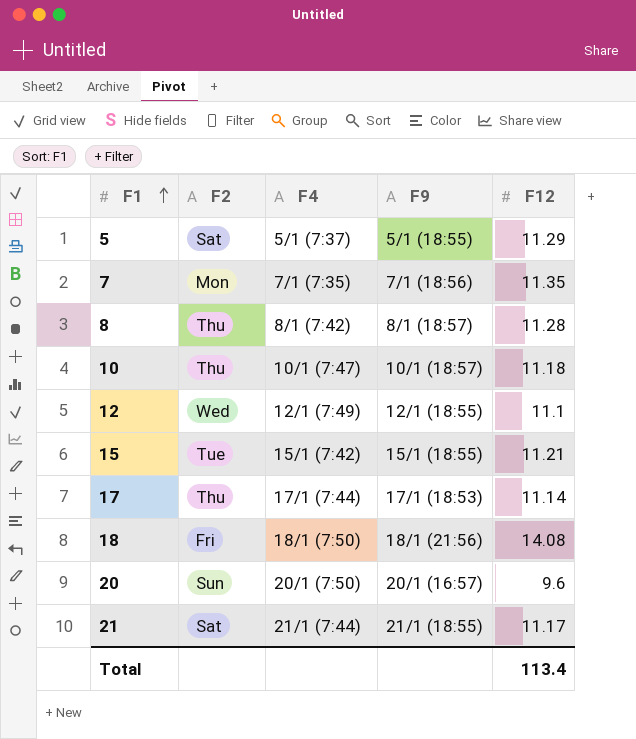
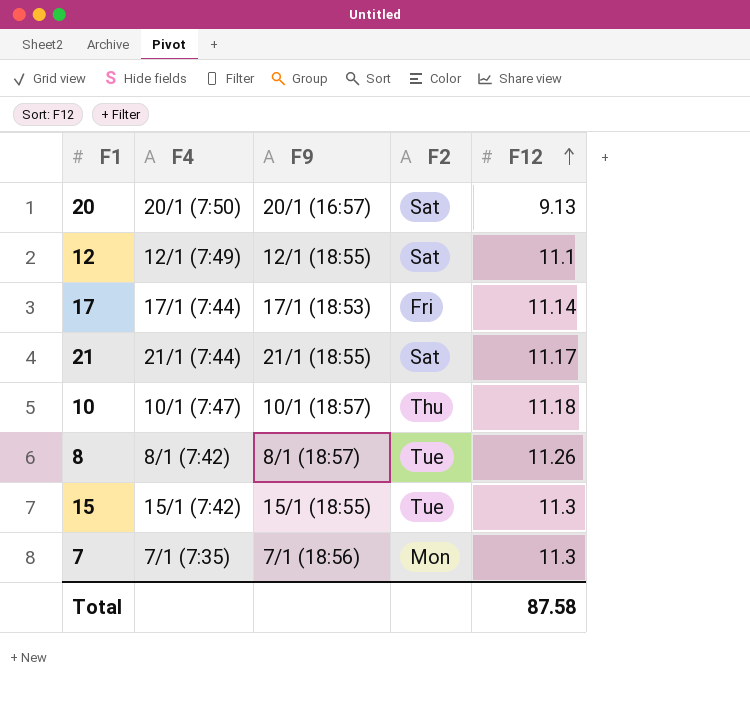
row order: F1 ascending -> F12 ascending
column F2 | position: 2 -> 4
row 5: Sat | 5/1 (7:37) | 5/1 (18:55) | 11.29 -> none
row 18: Fri | 18/1 (7:50) | 18/1 (21:56) | 14.08 -> none
20 | F2: Sun -> Sat
20 | F12: 9.6 -> 9.13
12 | F2: Wed -> Sat
17 | F2: Thu -> Fri
8 | F2: Thu -> Tue
8 | F12: 11.28 -> 11.26
15 | F12: 11.21 -> 11.3
7 | F12: 11.35 -> 11.3
Total | F12: 113.4 -> 87.58

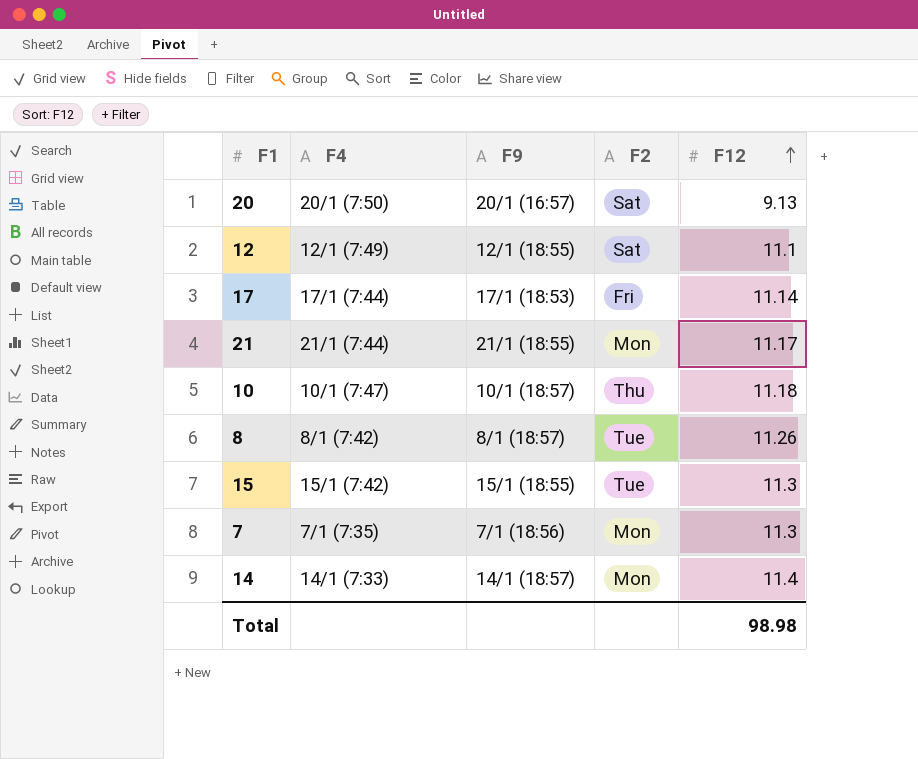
21 | F2: Sat -> Mon
row 14: none -> 14/1 (7:33) | 14/1 (18:57) | Mon | 11.4
Total | F12: 87.58 -> 98.98

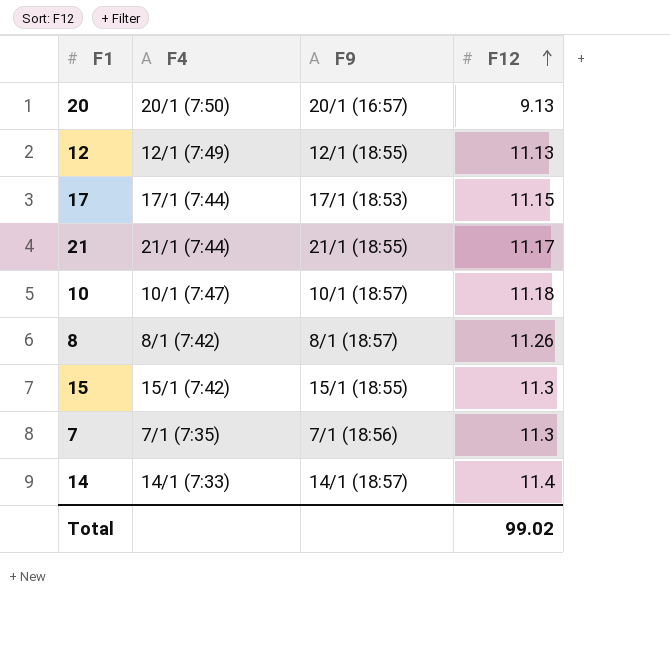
column F2 | position: 4 -> none
12 | F12: 11.1 -> 11.13
17 | F12: 11.14 -> 11.15
Total | F12: 98.98 -> 99.02

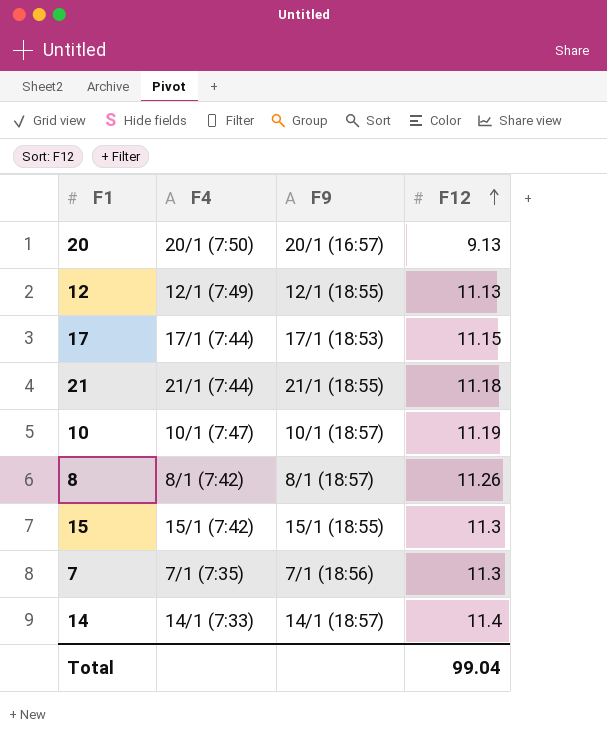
21 | F12: 11.17 -> 11.18
10 | F12: 11.18 -> 11.19
Total | F12: 99.02 -> 99.04

